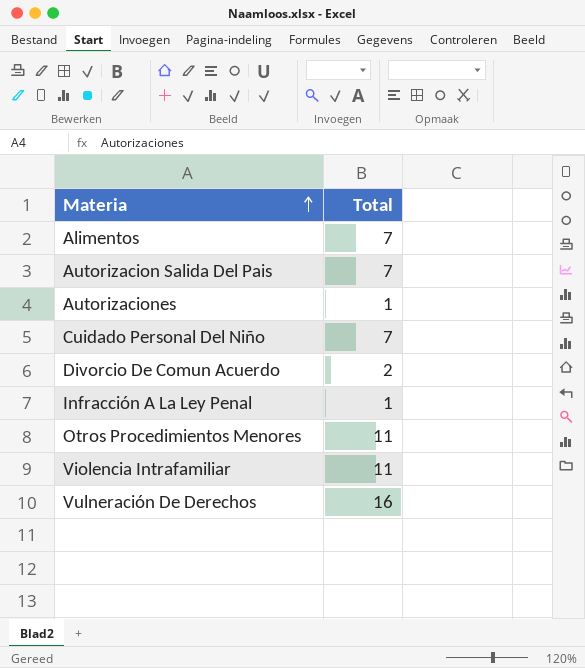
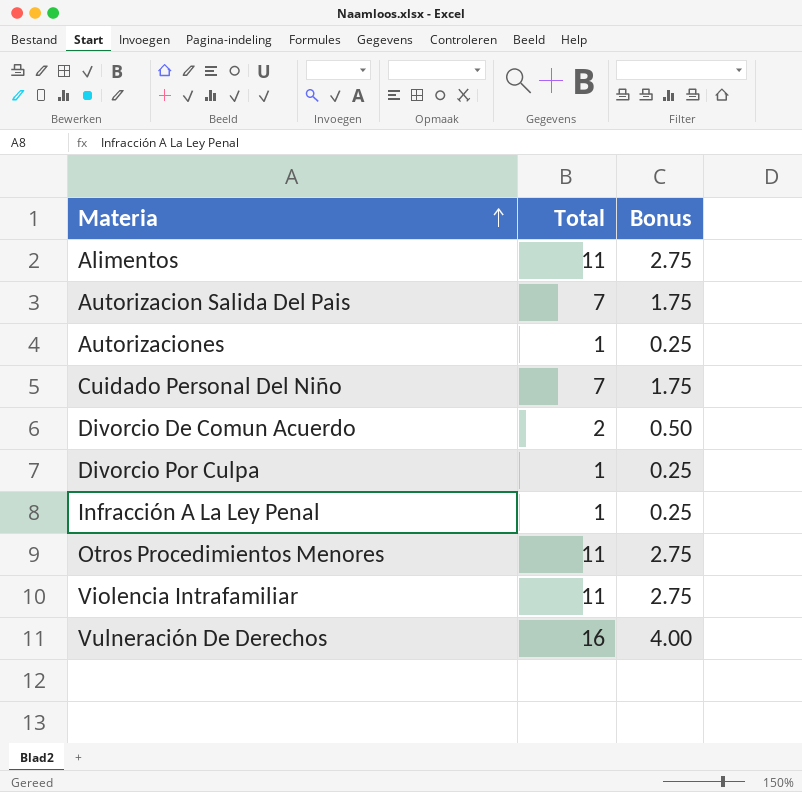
column Bonus | formula: none -> [Total] * 0.25
Alimentos | Total: 7 -> 11
row Divorcio Por Culpa: none -> 1 | 0.25

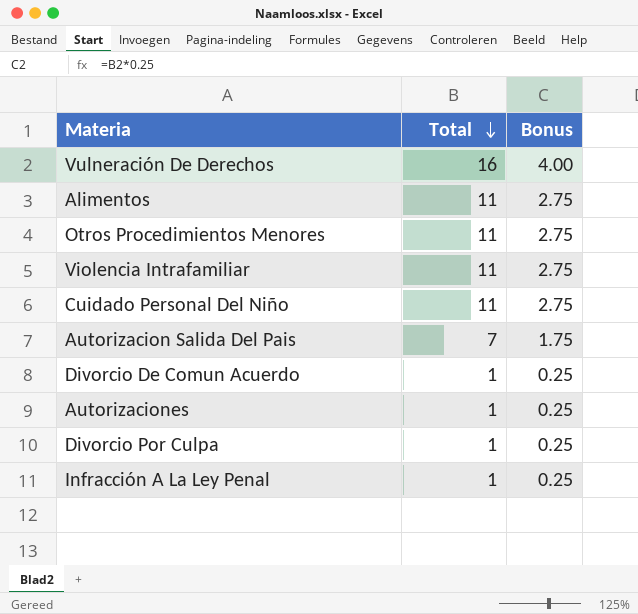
row order: Materia ascending -> Total descending
Cuidado Personal Del Niño | Total: 7 -> 11
Cuidado Personal Del Niño | Bonus: 1.75 -> 2.75
Divorcio De Comun Acuerdo | Total: 2 -> 1
Divorcio De Comun Acuerdo | Bonus: 0.50 -> 0.25

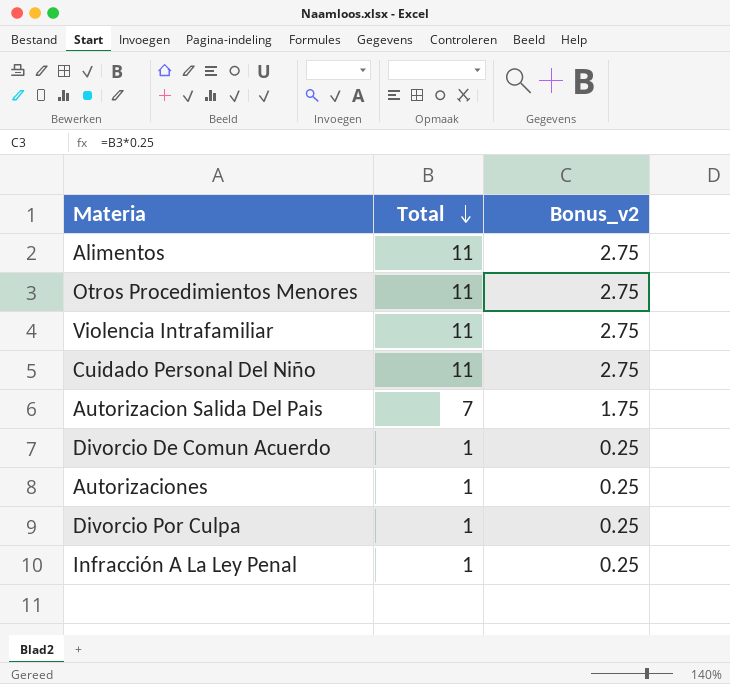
column name: Bonus -> Bonus_v2
row Vulneración De Derechos: 16 | 4.00 -> none

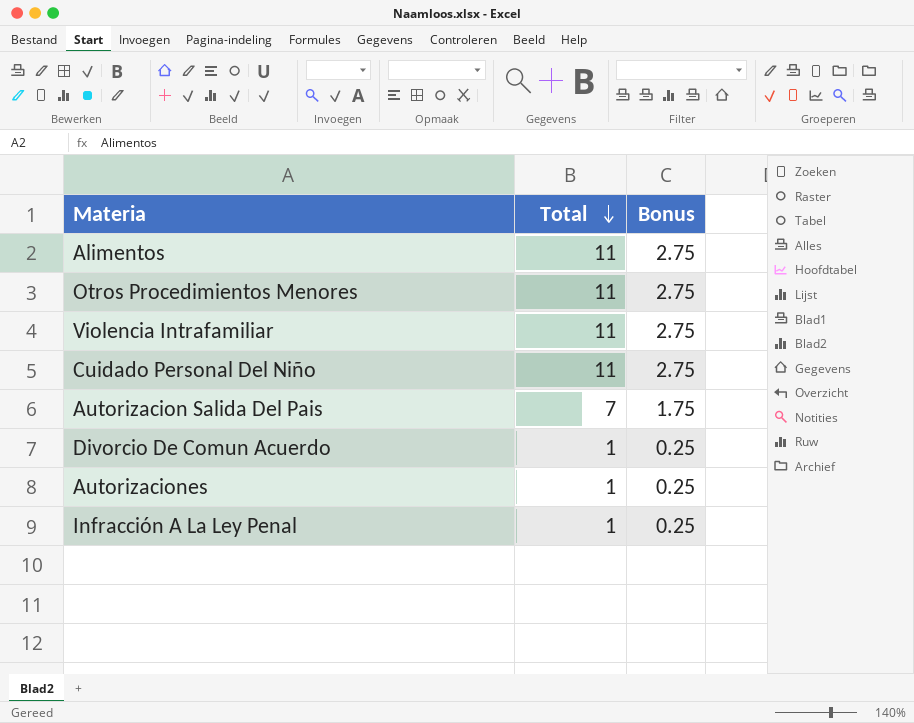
column name: Bonus_v2 -> Bonus
row Divorcio Por Culpa: 1 | 0.25 -> none

